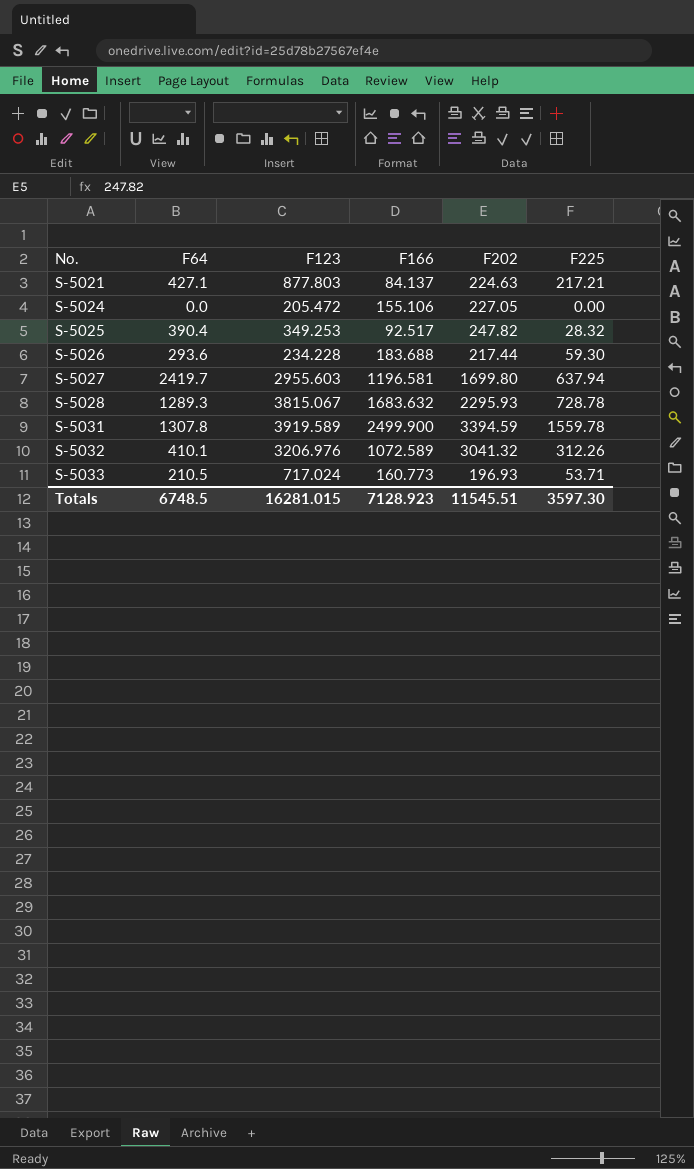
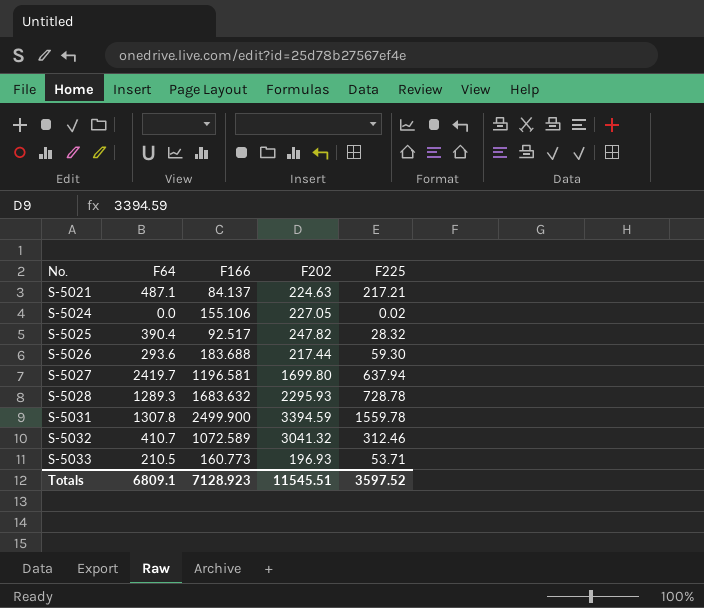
column F123 | position: 3 -> none
S-5021 | F64: 427.1 -> 487.1
S-5024 | F225: 0.00 -> 0.02
S-5032 | F64: 410.1 -> 410.7
S-5032 | F225: 312.26 -> 312.46
Totals | F64: 6748.5 -> 6809.1
Totals | F225: 3597.30 -> 3597.52

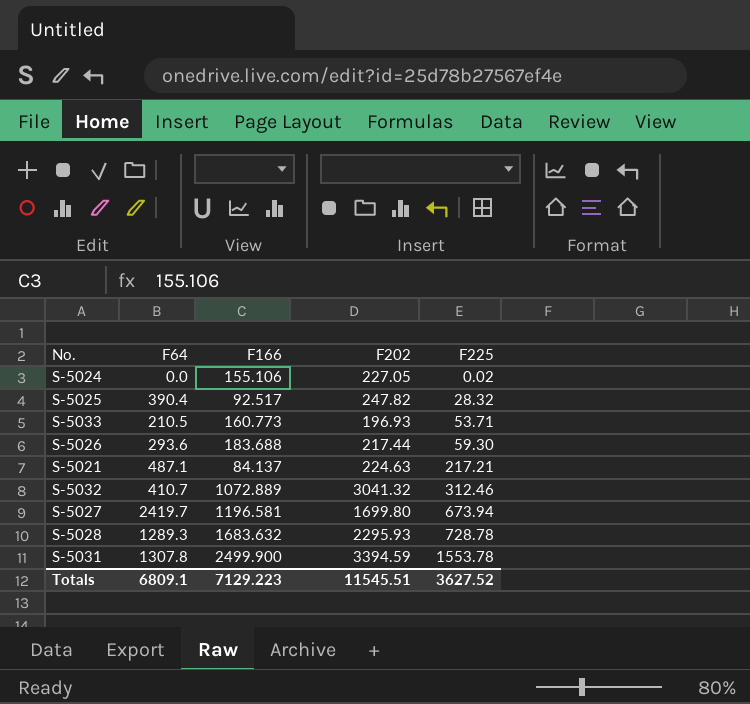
row order: No. ascending -> F225 ascending
S-5032 | F166: 1072.589 -> 1072.889
S-5027 | F225: 637.94 -> 673.94
S-5031 | F225: 1559.78 -> 1553.78
Totals | F166: 7128.923 -> 7129.223
Totals | F225: 3597.52 -> 3627.52

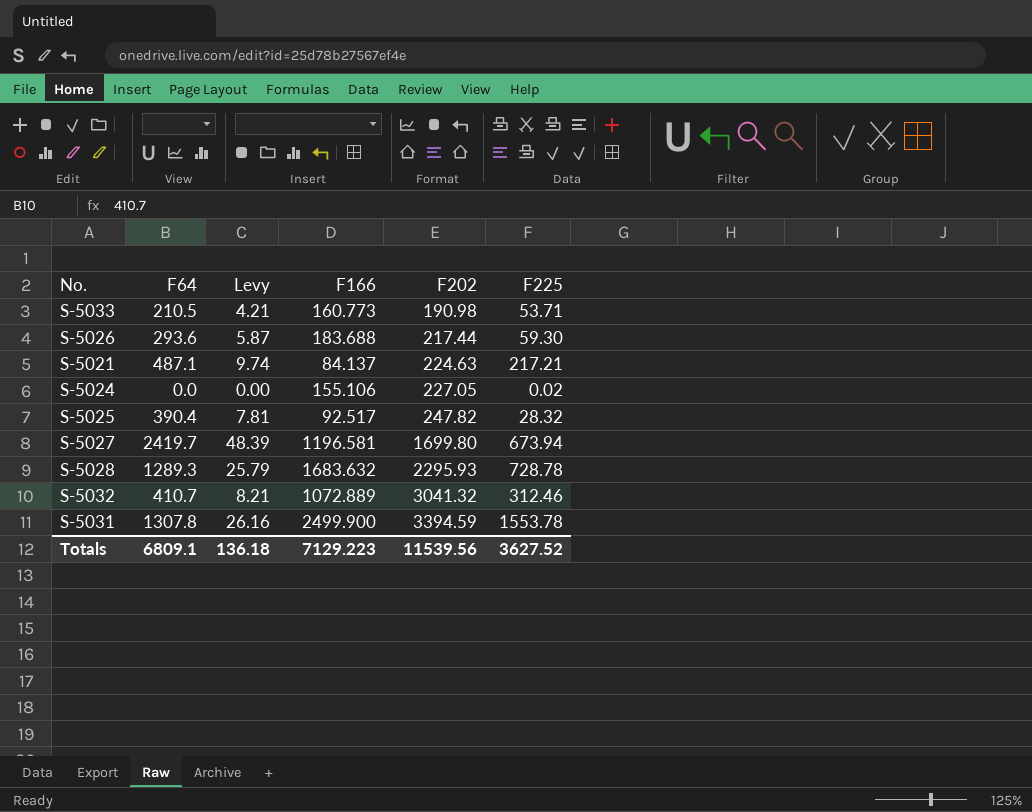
row order: F225 ascending -> F202 ascending
column Levy | formula: none -> [F64] * 0.02
S-5033 | F202: 196.93 -> 190.98
Totals | F202: 11545.51 -> 11539.56

